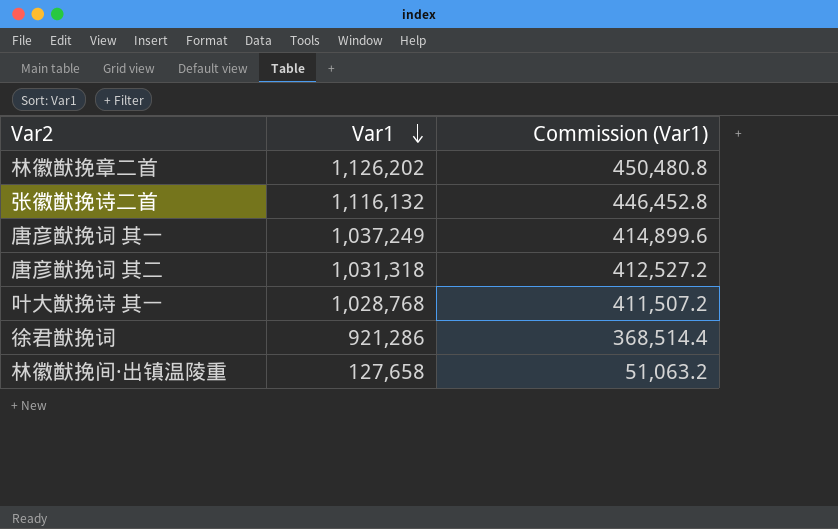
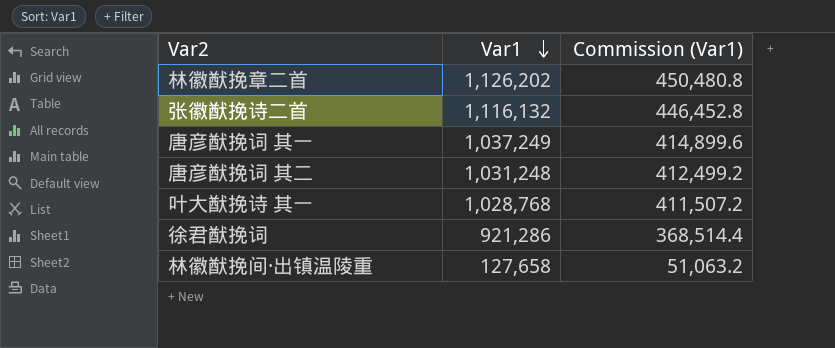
唐彦猷挽词 其二 | Var1: 1,031,318 -> 1,031,248
唐彦猷挽词 其二 | Commission (Var1): 412,527.2 -> 412,499.2

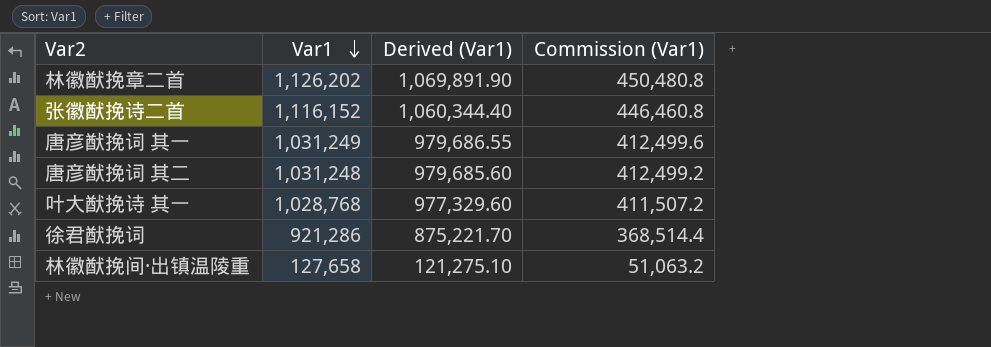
column Derived (Var1) | formula: none -> [Var1] * 0.95
张徽猷挽诗二首 | Var1: 1,116,132 -> 1,116,152
张徽猷挽诗二首 | Commission (Var1): 446,452.8 -> 446,460.8
唐彦猷挽词 其一 | Var1: 1,037,249 -> 1,031,249
唐彦猷挽词 其一 | Commission (Var1): 414,899.6 -> 412,499.6

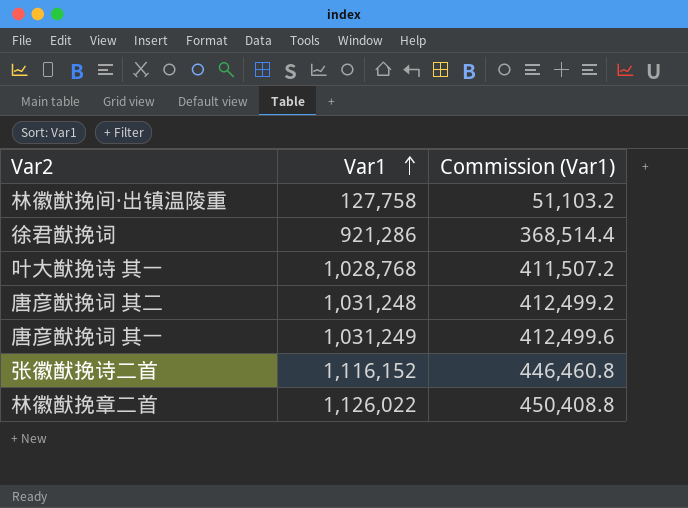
row order: Var1 descending -> Var1 ascending
column Derived (Var1) | formula: [Var1] * 0.95 -> none
林徽猷挽间·出镇温陵重 | Var1: 127,658 -> 127,758
林徽猷挽间·出镇温陵重 | Commission (Var1): 51,063.2 -> 51,103.2
林徽猷挽章二首 | Var1: 1,126,202 -> 1,126,022
林徽猷挽章二首 | Commission (Var1): 450,480.8 -> 450,408.8

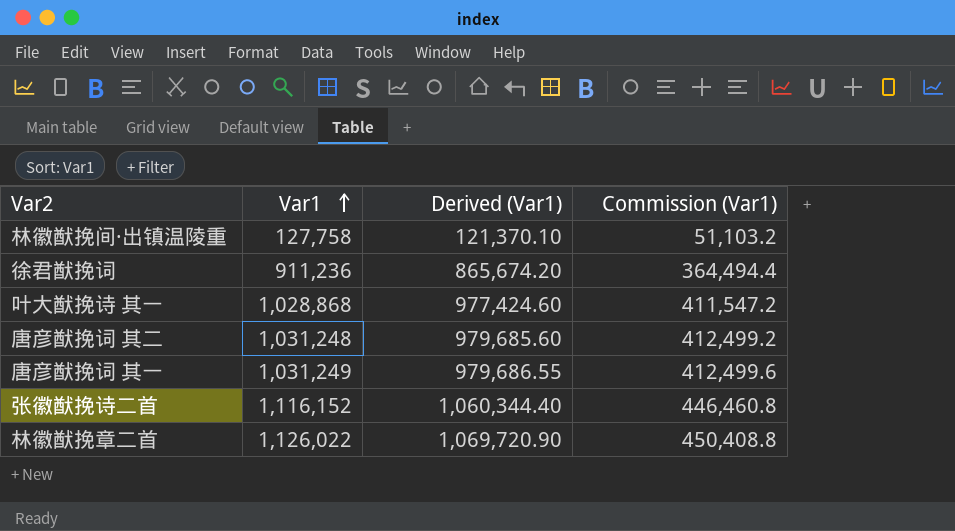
column Derived (Var1) | formula: none -> [Var1] * 0.95
徐君猷挽词 | Var1: 921,286 -> 911,236
徐君猷挽词 | Commission (Var1): 368,514.4 -> 364,494.4
叶大猷挽诗 其一 | Var1: 1,028,768 -> 1,028,868
叶大猷挽诗 其一 | Commission (Var1): 411,507.2 -> 411,547.2

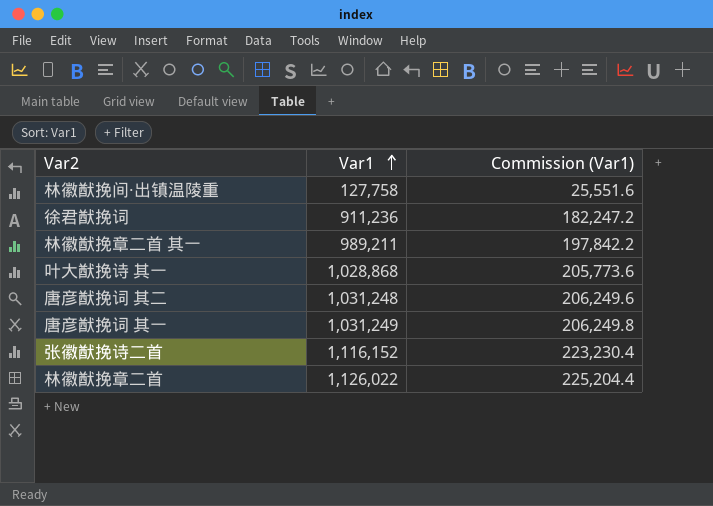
column Derived (Var1) | formula: [Var1] * 0.95 -> none
column Commission (Var1) | formula: [Var1] * 0.4 -> [Var1] * 0.2
row 林徽猷挽章二首 其一: none -> 989,211 | 197,842.2

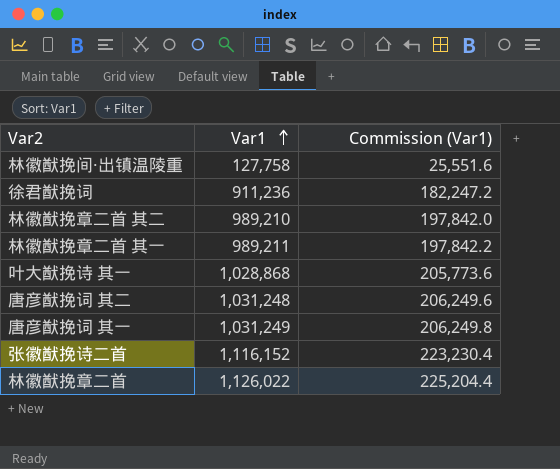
row 林徽猷挽章二首 其二: none -> 989,210 | 197,842.0

